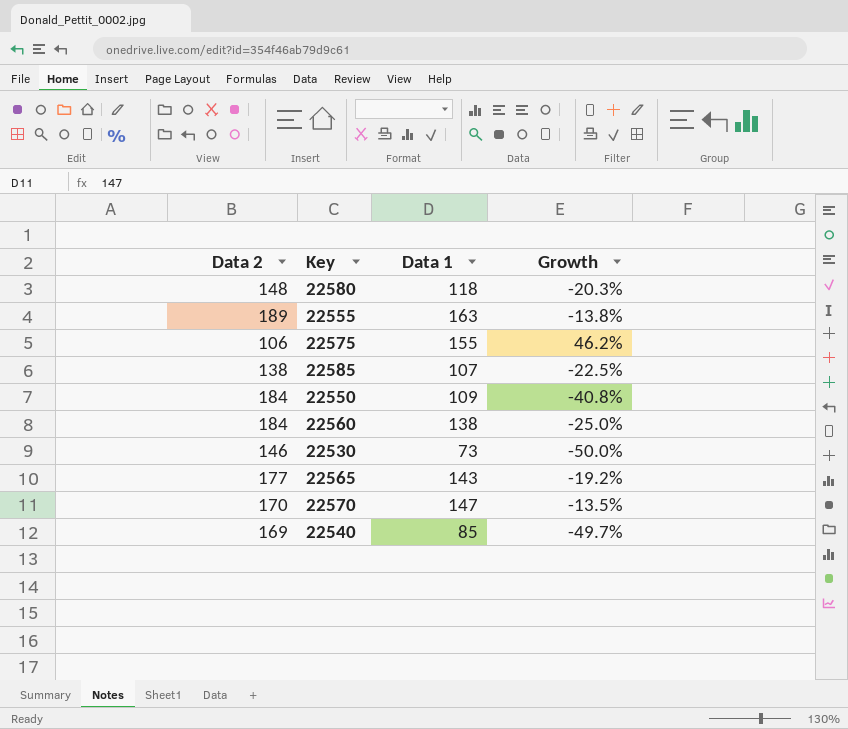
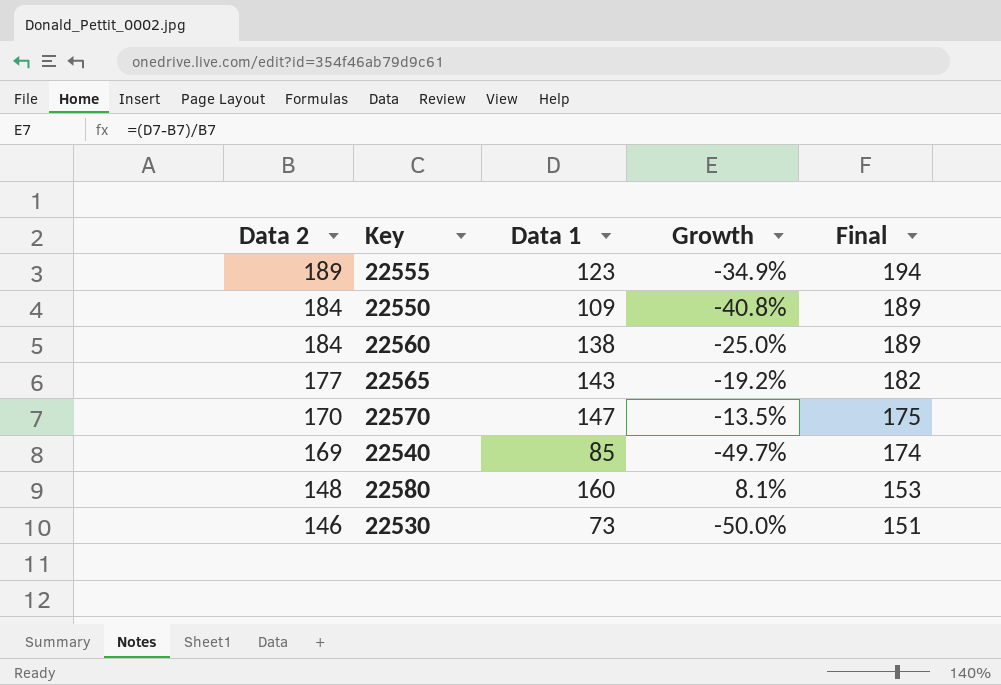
row order: none -> Data 2 descending
column Final | formula: none -> [Data 2] + 5
row 22575: 106 | 155 | 46.2% -> none
row 22585: 138 | 107 | -22.5% -> none
22555 | Data 1: 163 -> 123
22555 | Growth: -13.8% -> -34.9%
22580 | Data 1: 118 -> 160
22580 | Growth: -20.3% -> 8.1%

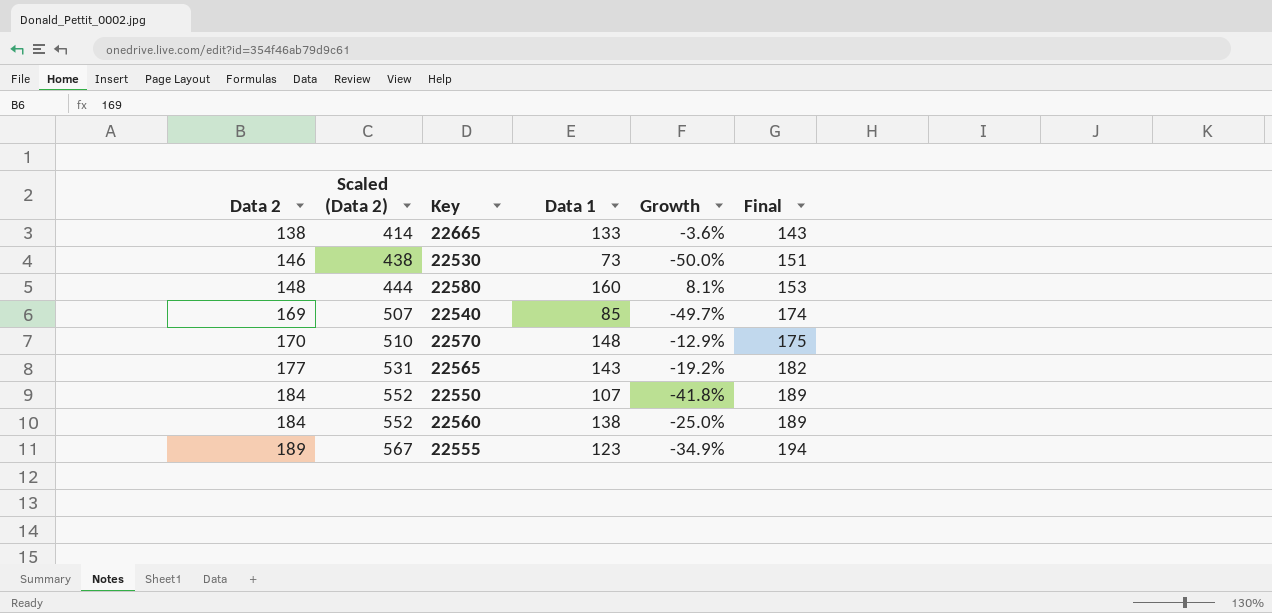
row order: Data 2 descending -> Data 2 ascending
column Scaled (Data 2) | formula: none -> [Data 2] * 3
row 22665: none -> 138 | 414 | 133 | -3.6% | 143
22570 | Data 1: 147 -> 148
22570 | Growth: -13.5% -> -12.9%
22550 | Data 1: 109 -> 107
22550 | Growth: -40.8% -> -41.8%

